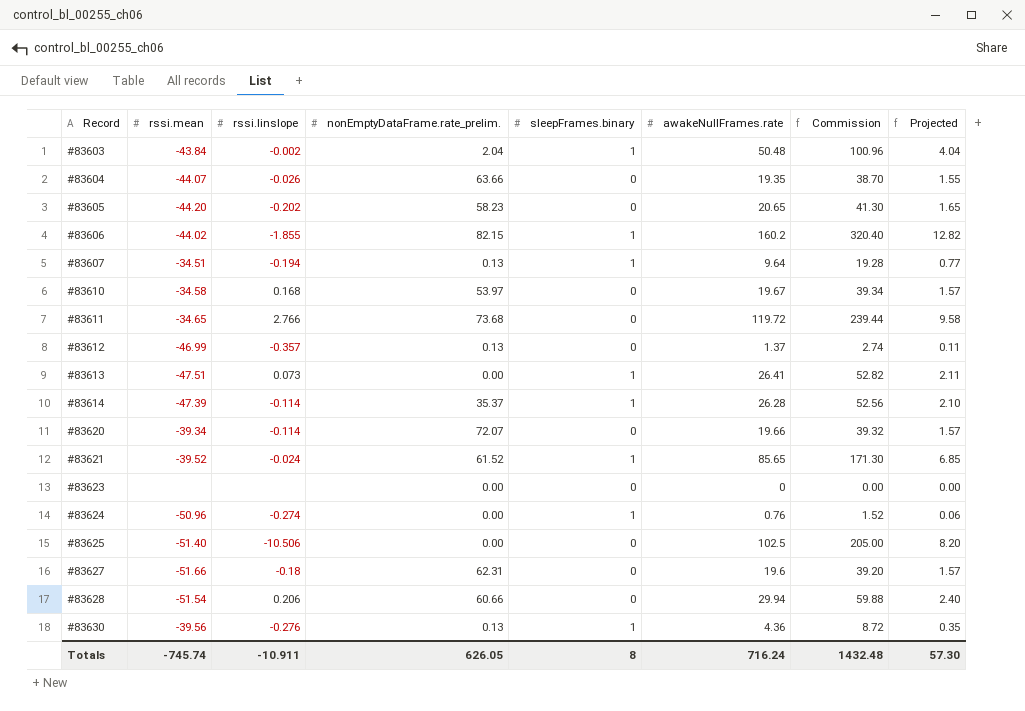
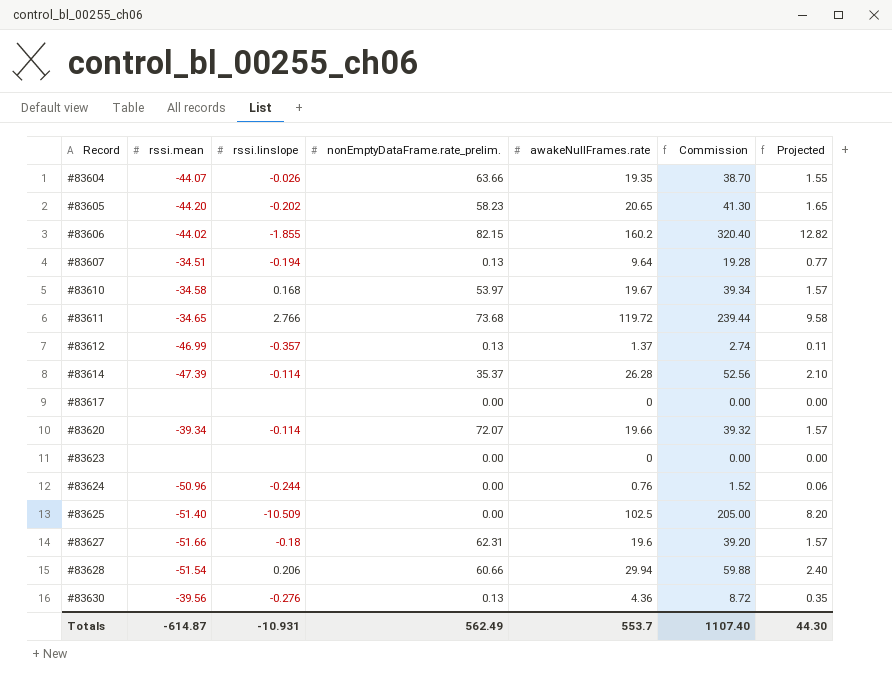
column sleepFrames.binary | position: 5 -> none
row #83603: -43.84 | -0.002 | 2.04 | 1 | 50.48 | 100.96 | 4.04 -> none
row #83613: -47.51 | 0.073 | 0.00 | 1 | 26.41 | 52.82 | 2.11 -> none
row #83621: -39.52 | -0.024 | 61.52 | 1 | 85.65 | 171.30 | 6.85 -> none
row #83617: none -> none | none | 0.00 | 0 | 0.00 | 0.00
#83624 | rssi.linslope: -0.274 -> -0.244
#83625 | rssi.linslope: -10.506 -> -10.509
Totals | rssi.mean: -745.74 -> -614.87
Totals | rssi.linslope: -10.911 -> -10.931
Totals | nonEmptyDataFrame.rate_prelim.: 626.05 -> 562.49
Totals | awakeNullFrames.rate: 716.24 -> 553.7
Totals | Commission: 1432.48 -> 1107.40
Totals | Projected: 57.30 -> 44.30

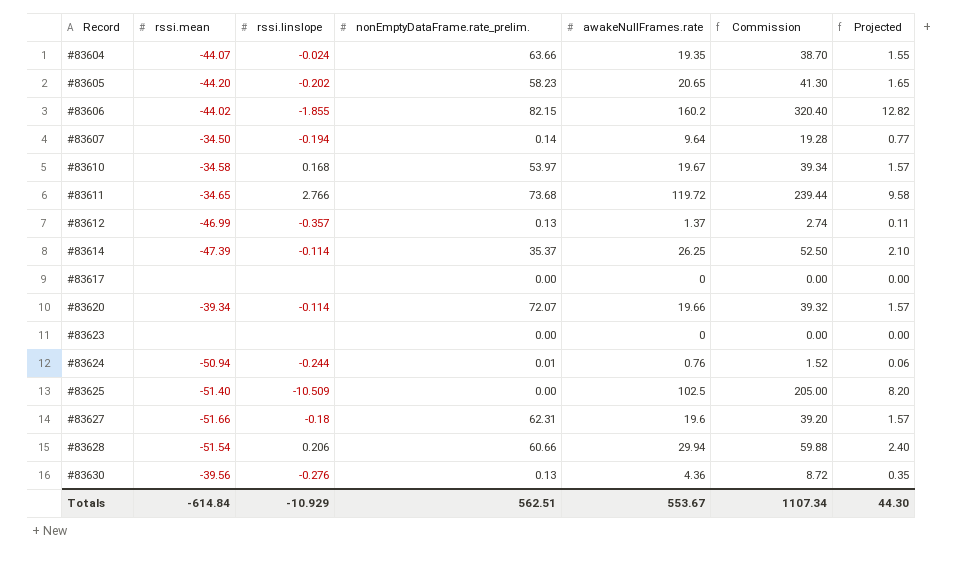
#83604 | rssi.linslope: -0.026 -> -0.024
#83607 | rssi.mean: -34.51 -> -34.50
#83607 | nonEmptyDataFrame.rate_prelim.: 0.13 -> 0.14
#83614 | awakeNullFrames.rate: 26.28 -> 26.25
#83614 | Commission: 52.56 -> 52.50
#83624 | rssi.mean: -50.96 -> -50.94
#83624 | nonEmptyDataFrame.rate_prelim.: 0.00 -> 0.01
Totals | rssi.mean: -614.87 -> -614.84
Totals | rssi.linslope: -10.931 -> -10.929
Totals | nonEmptyDataFrame.rate_prelim.: 562.49 -> 562.51
Totals | awakeNullFrames.rate: 553.7 -> 553.67
Totals | Commission: 1107.40 -> 1107.34

